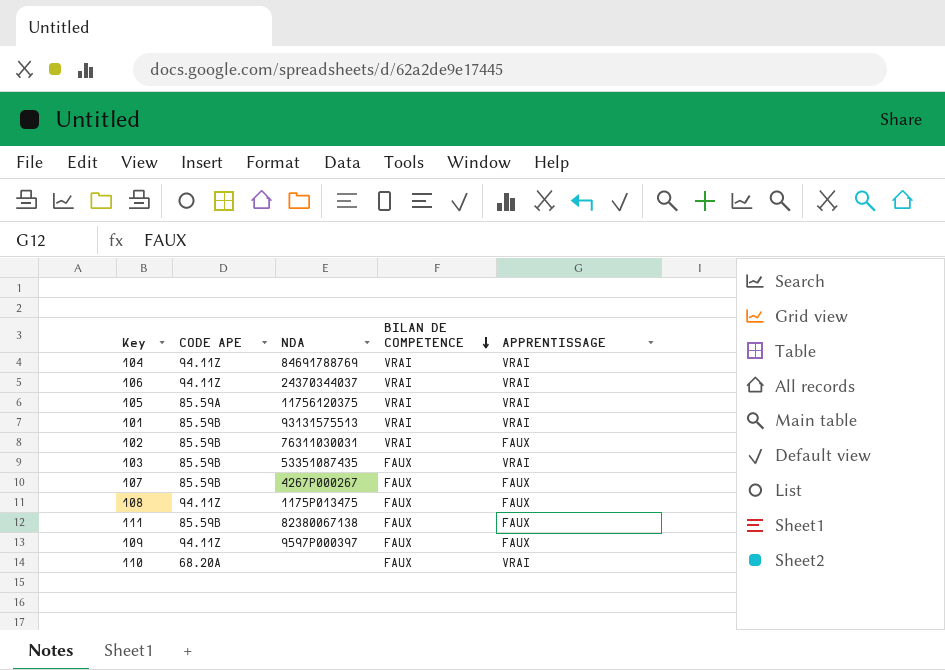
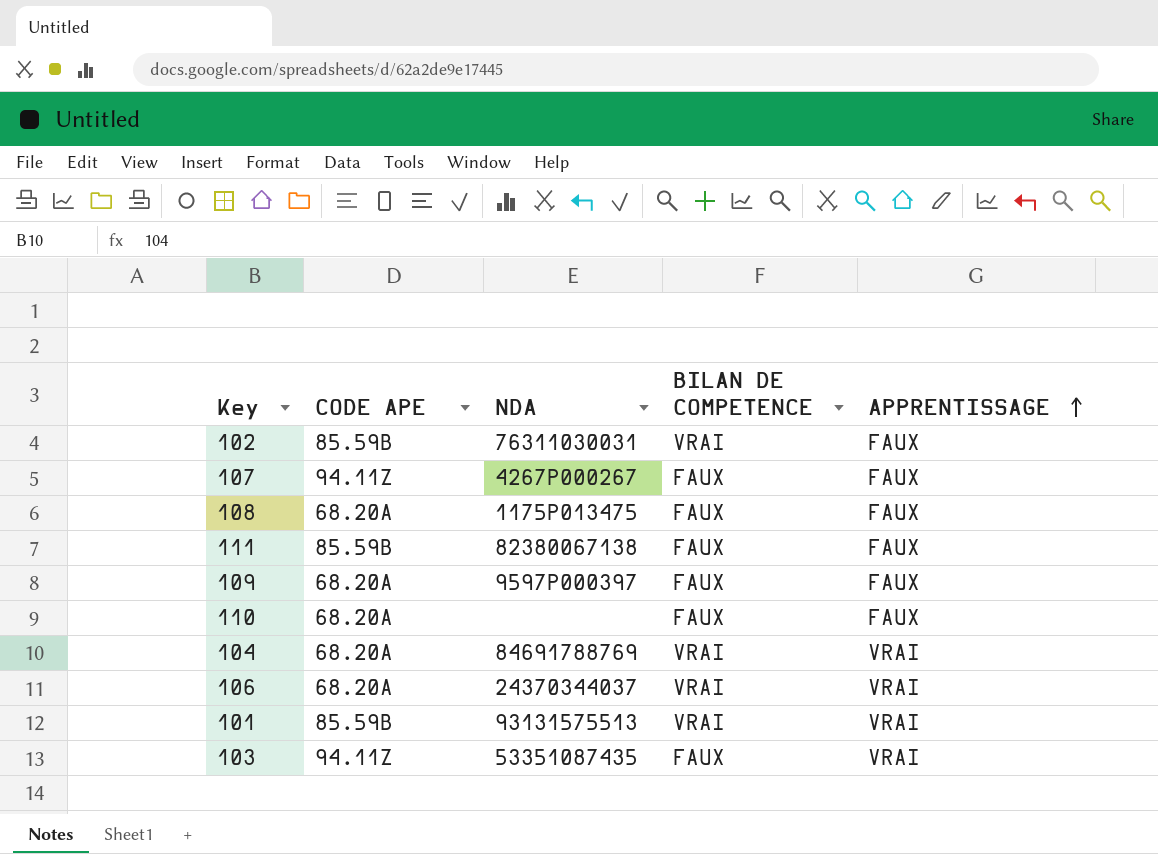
row order: BILAN DE COMPETENCE descending -> APPRENTISSAGE ascending
row 105: 85.59A | 11756120375 | VRAI | VRAI -> none
107 | CODE APE: 85.59B -> 94.11Z
108 | CODE APE: 94.11Z -> 68.20A
109 | CODE APE: 94.11Z -> 68.20A
110 | APPRENTISSAGE: VRAI -> FAUX
104 | CODE APE: 94.11Z -> 68.20A
106 | CODE APE: 94.11Z -> 68.20A
103 | CODE APE: 85.59B -> 94.11Z

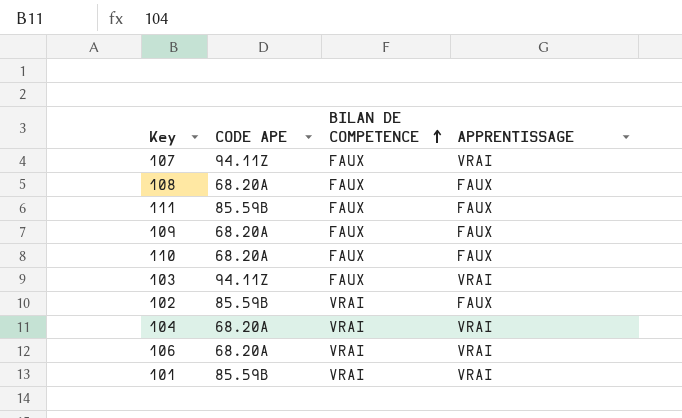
row order: APPRENTISSAGE ascending -> BILAN DE COMPETENCE ascending
column NDA | position: 3 -> none
107 | APPRENTISSAGE: FAUX -> VRAI

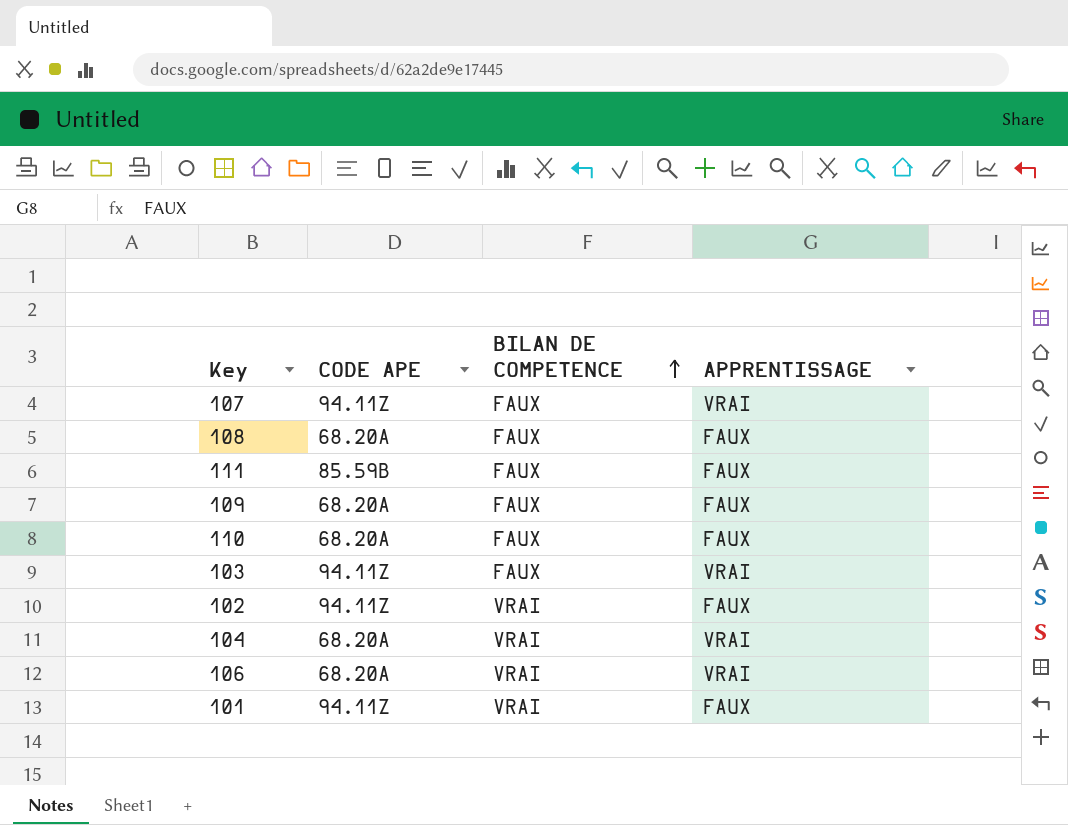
102 | CODE APE: 85.59B -> 94.11Z
101 | CODE APE: 85.59B -> 94.11Z
101 | APPRENTISSAGE: VRAI -> FAUX

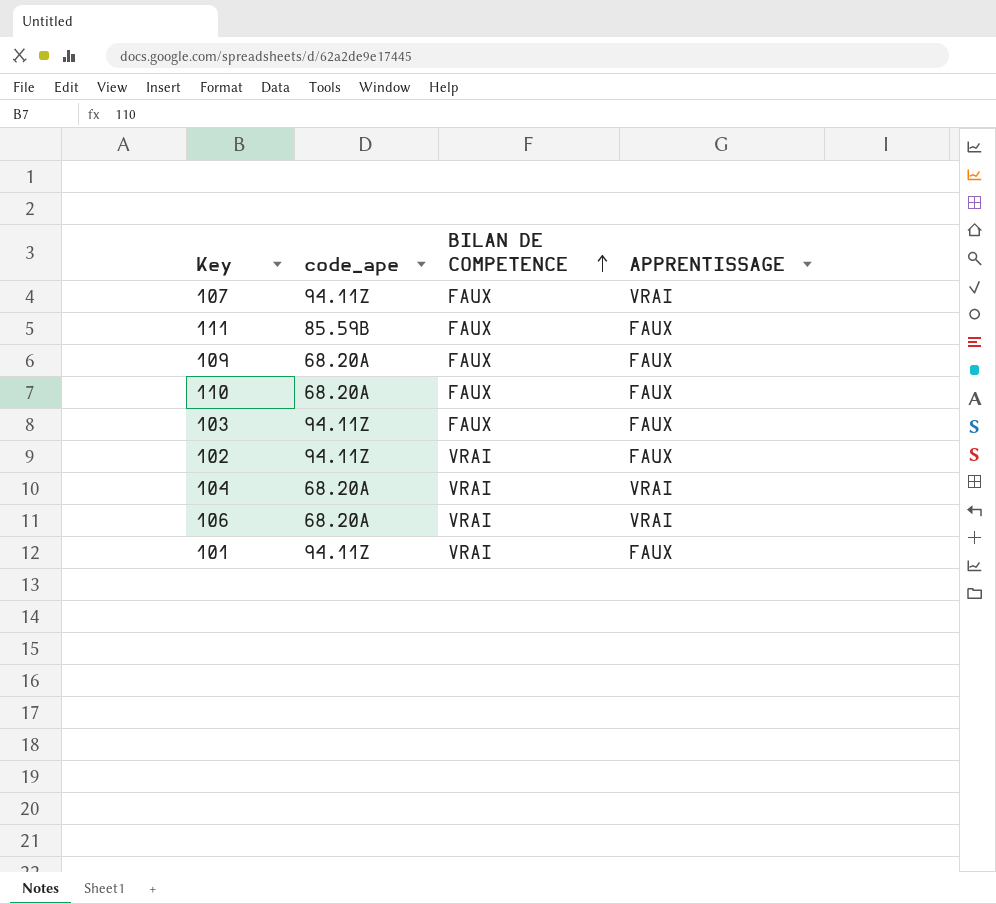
column name: CODE APE -> code_ape
row 108: 68.20A | FAUX | FAUX -> none
103 | APPRENTISSAGE: VRAI -> FAUX

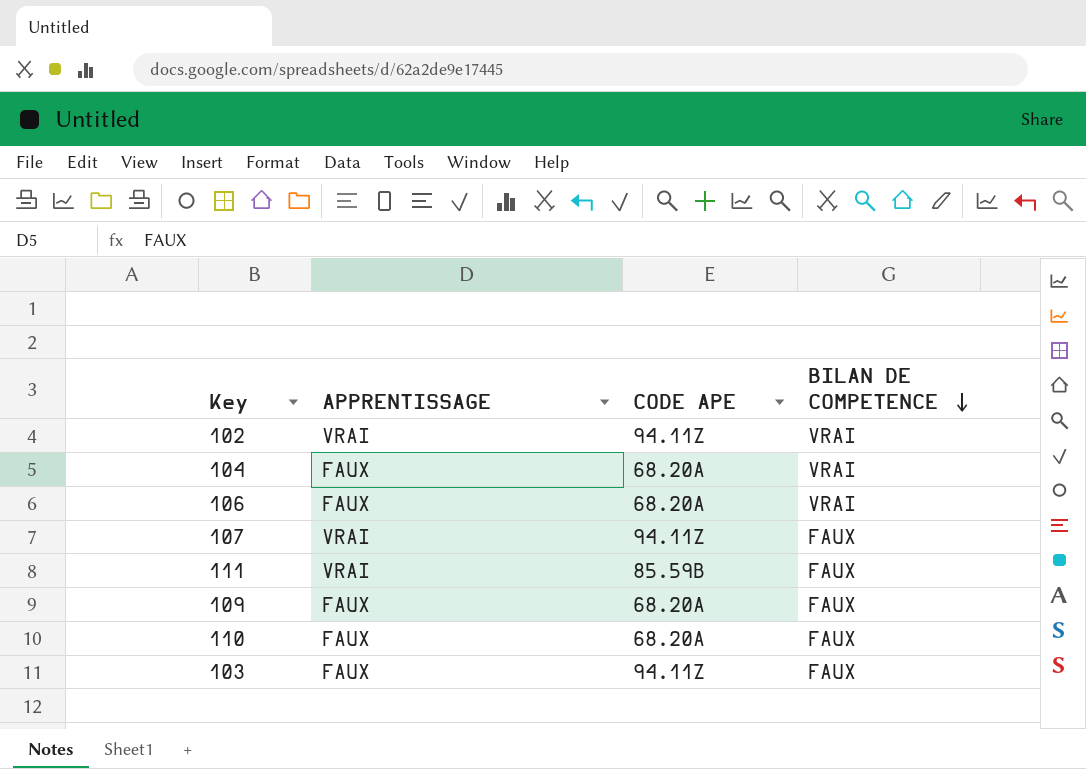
row order: BILAN DE COMPETENCE ascending -> BILAN DE COMPETENCE descending
column APPRENTISSAGE | position: 4 -> 2
column name: code_ape -> CODE APE
row 101: 94.11Z | VRAI | FAUX -> none
102 | APPRENTISSAGE: FAUX -> VRAI
104 | APPRENTISSAGE: VRAI -> FAUX
106 | APPRENTISSAGE: VRAI -> FAUX
111 | APPRENTISSAGE: FAUX -> VRAI

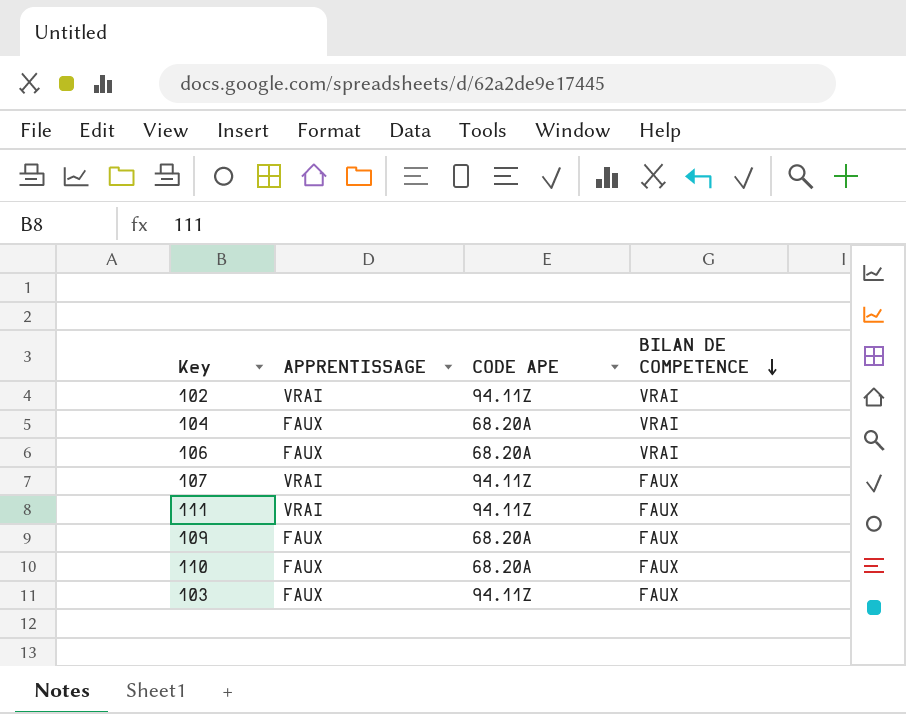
111 | CODE APE: 85.59B -> 94.11Z

